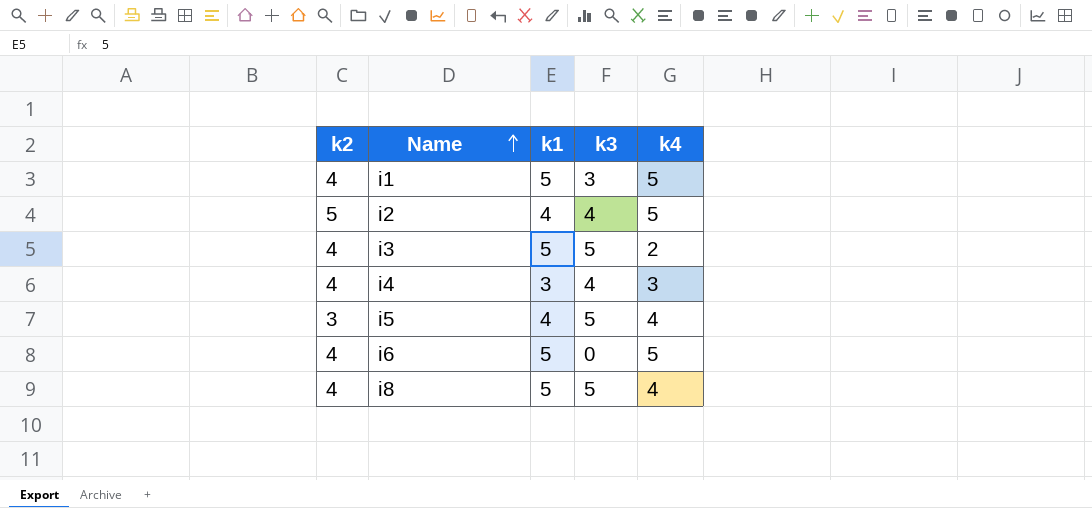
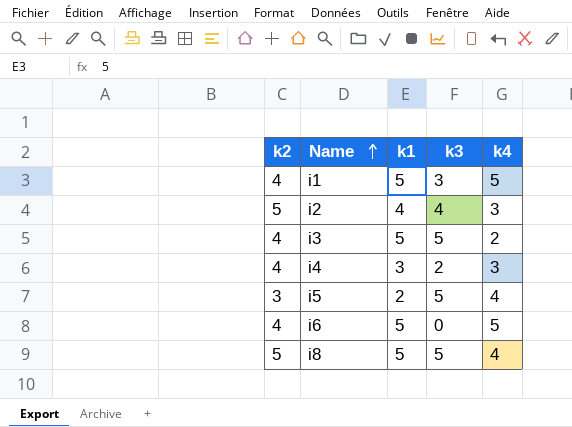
i2 | k4: 5 -> 3
i4 | k3: 4 -> 2
i5 | k1: 4 -> 2
i8 | k2: 4 -> 5

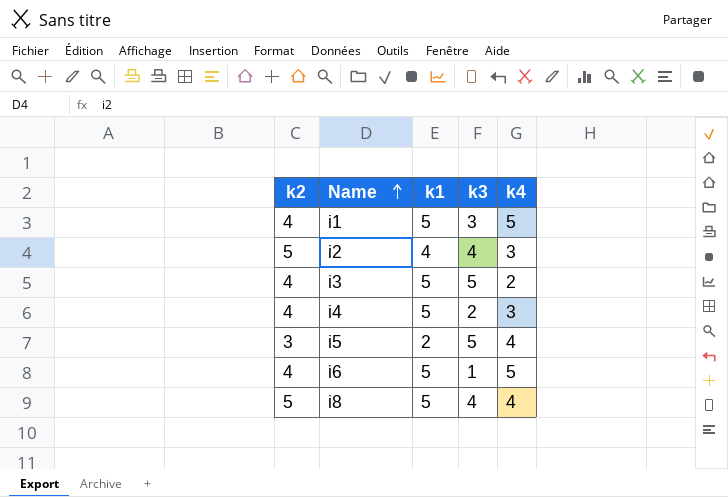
i4 | k1: 3 -> 5
i6 | k3: 0 -> 1
i8 | k3: 5 -> 4

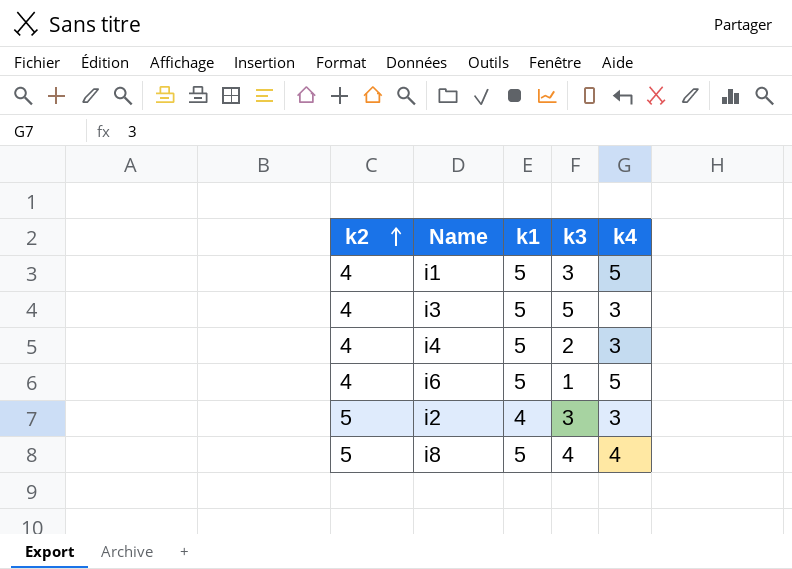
row order: Name ascending -> k2 ascending
row i5: 3 | 2 | 5 | 4 -> none
i3 | k4: 2 -> 3
i2 | k3: 4 -> 3

